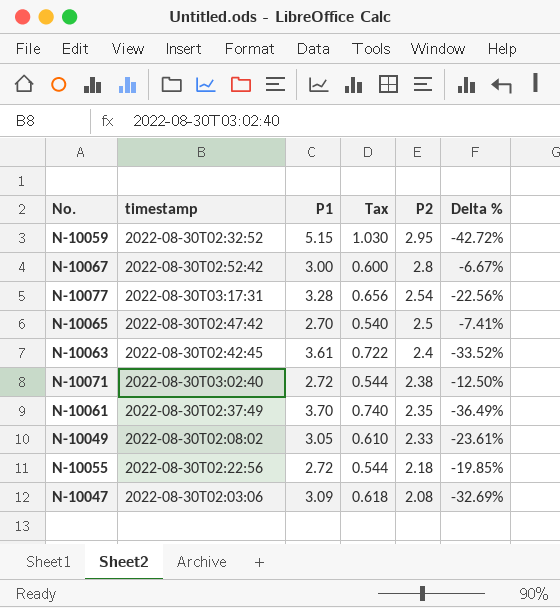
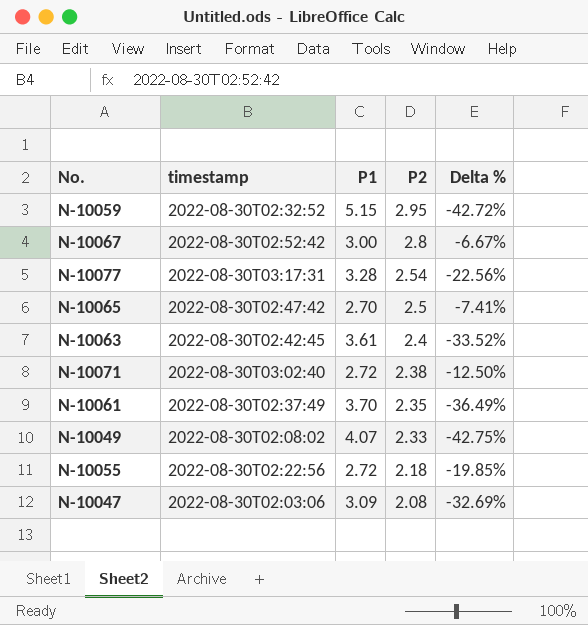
column Tax | formula: [P1] * 0.2 -> none
N-10049 | P1: 3.05 -> 4.07
N-10049 | Delta %: -23.61% -> -42.75%

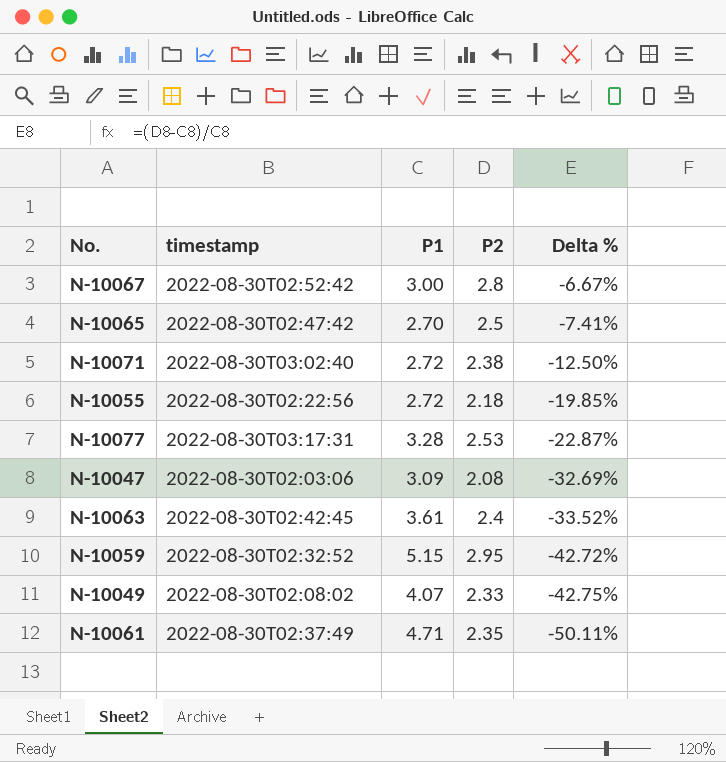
row order: P2 descending -> Delta % descending
N-10077 | P2: 2.54 -> 2.53
N-10077 | Delta %: -22.56% -> -22.87%
N-10061 | P1: 3.70 -> 4.71
N-10061 | Delta %: -36.49% -> -50.11%

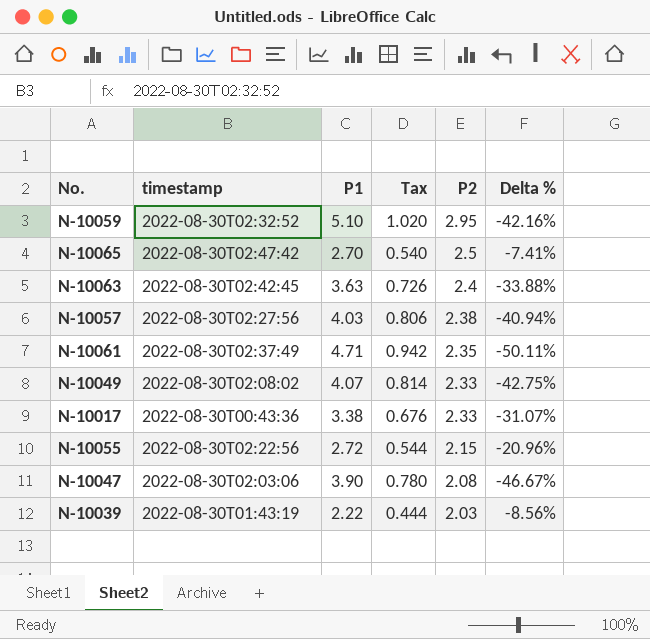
row order: Delta % descending -> P2 descending
column Tax | formula: none -> [P1] * 0.2
row N-10067: 2022-08-30T02:52:42 | 3.00 | 2.8 | -6.67% -> none
row N-10071: 2022-08-30T03:02:40 | 2.72 | 2.38 | -12.50% -> none
row N-10077: 2022-08-30T03:17:31 | 3.28 | 2.53 | -22.87% -> none
N-10059 | P1: 5.15 -> 5.10
N-10059 | Delta %: -42.72% -> -42.16%
N-10063 | P1: 3.61 -> 3.63
N-10063 | Delta %: -33.52% -> -33.88%
row N-10057: none -> 2022-08-30T02:27:56 | 4.03 | 0.806 | 2.38 | -40.94%
row N-10017: none -> 2022-08-30T00:43:36 | 3.38 | 0.676 | 2.33 | -31.07%
N-10055 | P2: 2.18 -> 2.15
N-10055 | Delta %: -19.85% -> -20.96%
N-10047 | P1: 3.09 -> 3.90
N-10047 | Delta %: -32.69% -> -46.67%
row N-10039: none -> 2022-08-30T01:43:19 | 2.22 | 0.444 | 2.03 | -8.56%

